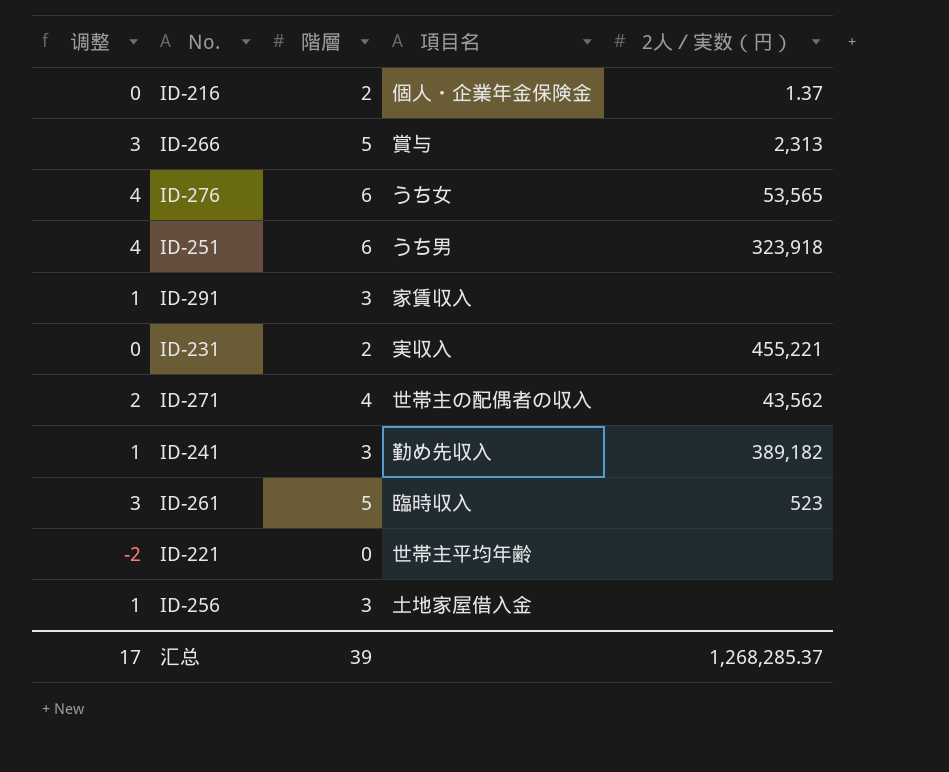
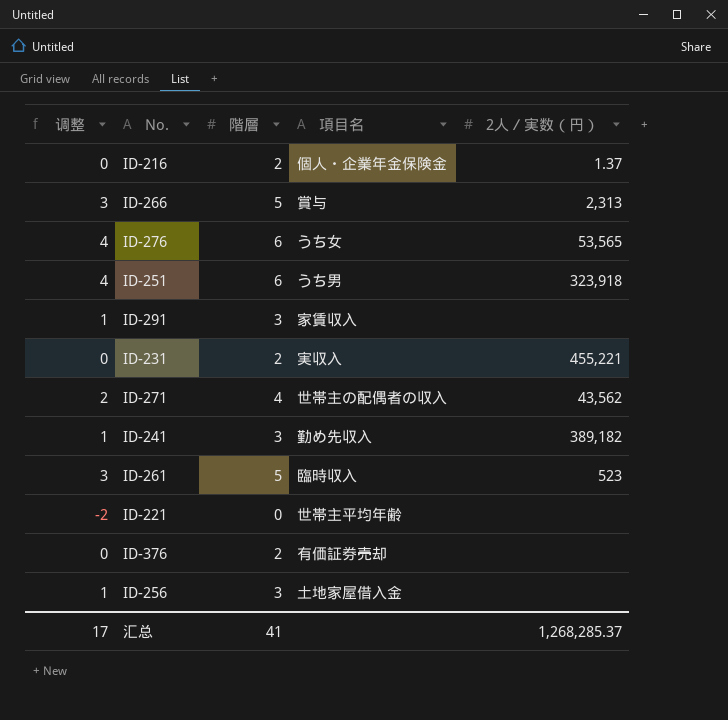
row ID-376: none -> 0 | 2 | 有価証券売却 | none
汇总 | 階層: 39 -> 41

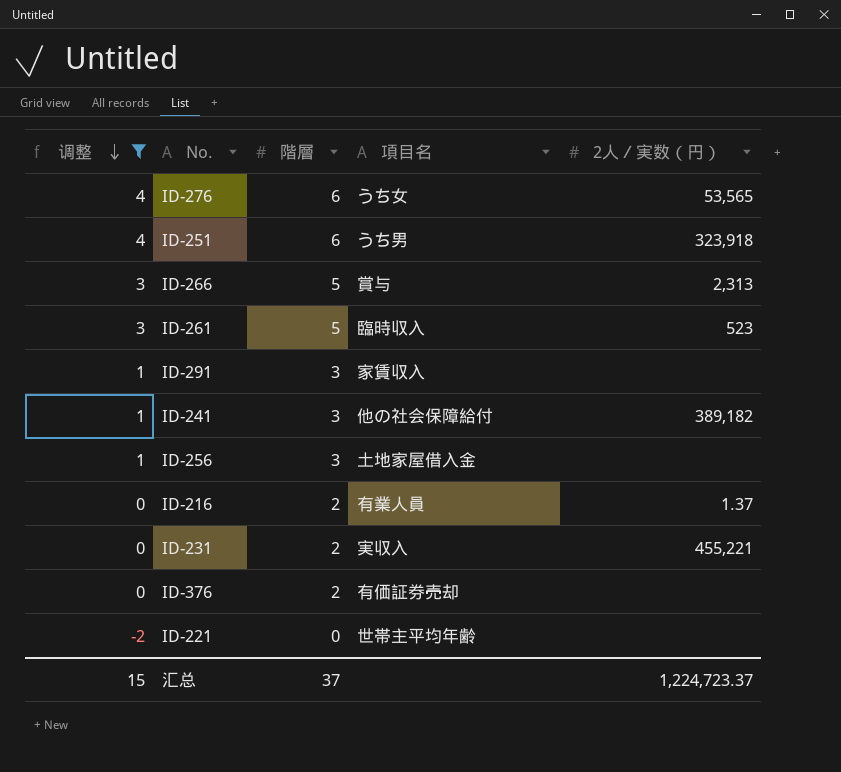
filter: none -> 调整 != 2
row order: none -> 调整 descending
ID-241 | 項目名: 勤め先収入 -> 他の社会保障給付
ID-216 | 項目名: 個人・企業年金保険金 -> 有業人員
汇总 | 调整: 17 -> 15
汇总 | 階層: 41 -> 37
汇总 | 2人／実数（円）: 1,268,285.37 -> 1,224,723.37

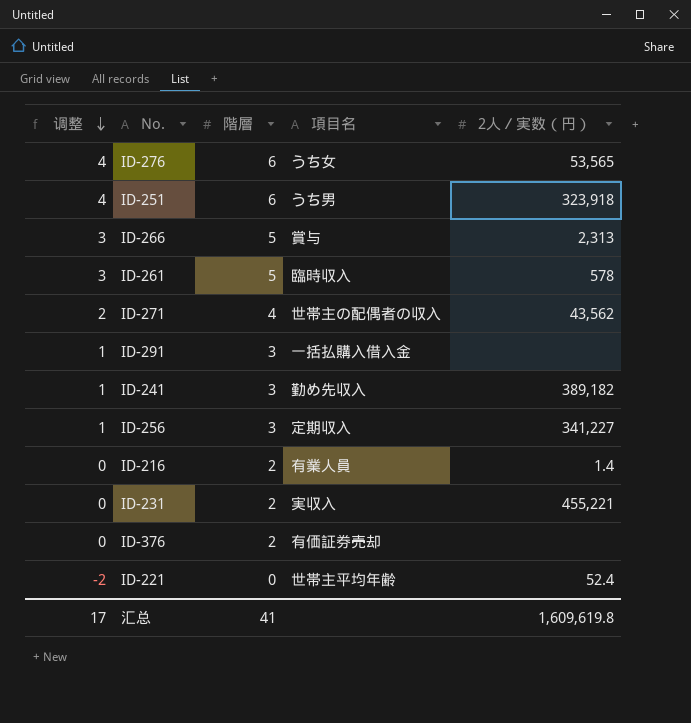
filter: 调整 != 2 -> none
ID-261 | 2人／実数（円）: 523 -> 578
ID-291 | 項目名: 家賃収入 -> 一括払購入借入金
ID-241 | 項目名: 他の社会保障給付 -> 勤め先収入
ID-256 | 項目名: 土地家屋借入金 -> 定期収入
ID-256 | 2人／実数（円）: none -> 341,227
ID-216 | 2人／実数（円）: 1.37 -> 1.4
ID-221 | 2人／実数（円）: none -> 52.4
汇总 | 调整: 15 -> 17
汇总 | 階層: 37 -> 41
汇总 | 2人／実数（円）: 1,224,723.37 -> 1,609,619.8

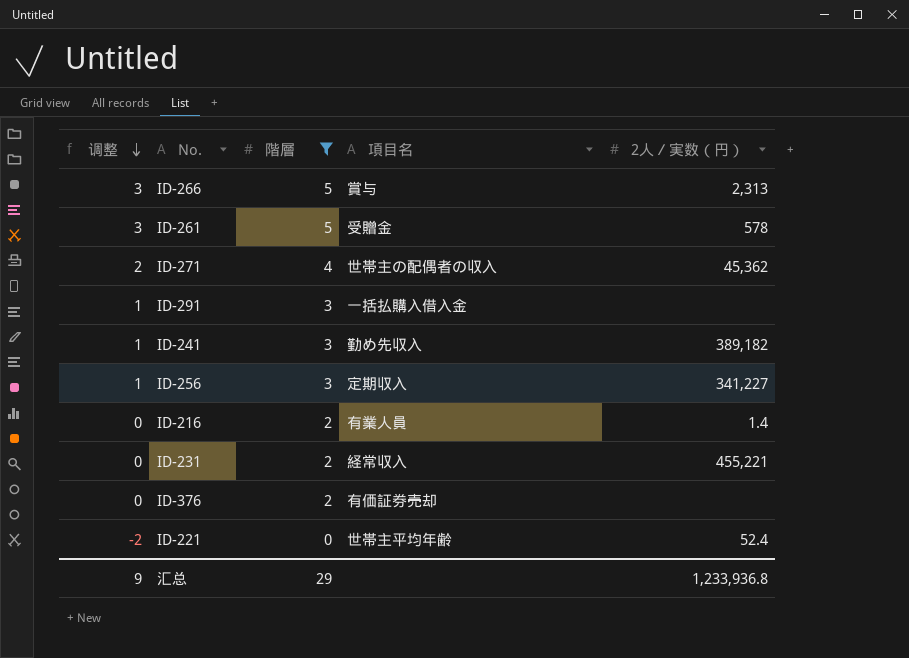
filter: none -> 階層 != 6
ID-261 | 項目名: 臨時収入 -> 受贈金
ID-271 | 2人／実数（円）: 43,562 -> 45,362
ID-231 | 項目名: 実収入 -> 経常収入
汇总 | 调整: 17 -> 9
汇总 | 階層: 41 -> 29
汇总 | 2人／実数（円）: 1,609,619.8 -> 1,233,936.8

